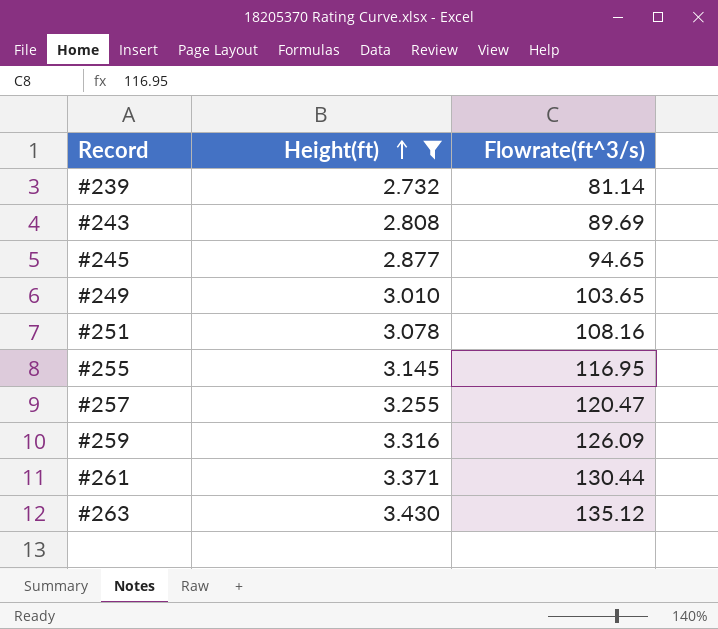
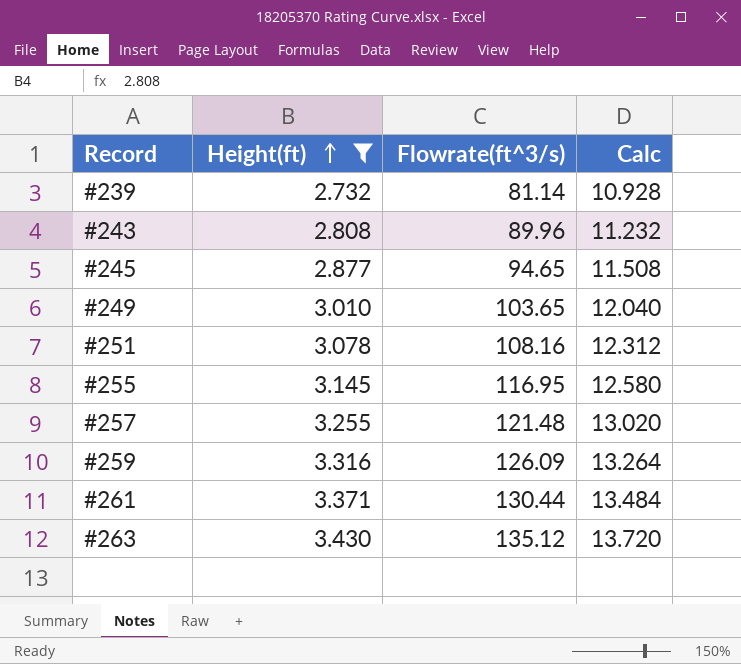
column Calc | formula: none -> [Height(ft)] * 4
#243 | Flowrate(ft^3/s): 89.69 -> 89.96
#257 | Flowrate(ft^3/s): 120.47 -> 121.48

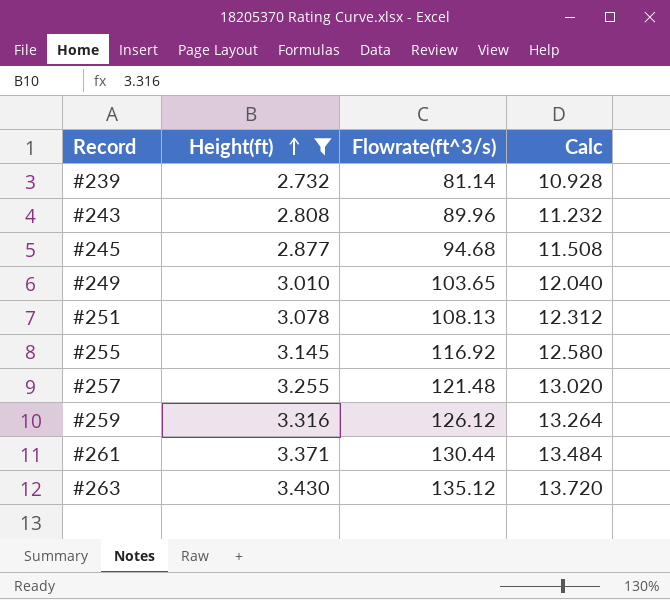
#245 | Flowrate(ft^3/s): 94.65 -> 94.68
#251 | Flowrate(ft^3/s): 108.16 -> 108.13
#255 | Flowrate(ft^3/s): 116.95 -> 116.92
#259 | Flowrate(ft^3/s): 126.09 -> 126.12

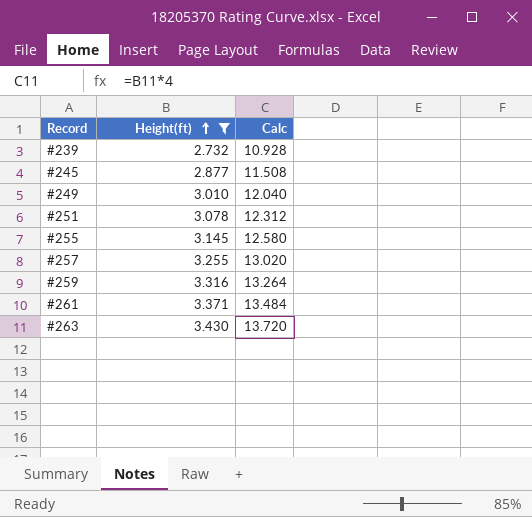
column Flowrate(ft^3/s) | position: 3 -> none
row #243: 2.808 | 89.96 | 11.232 -> none

